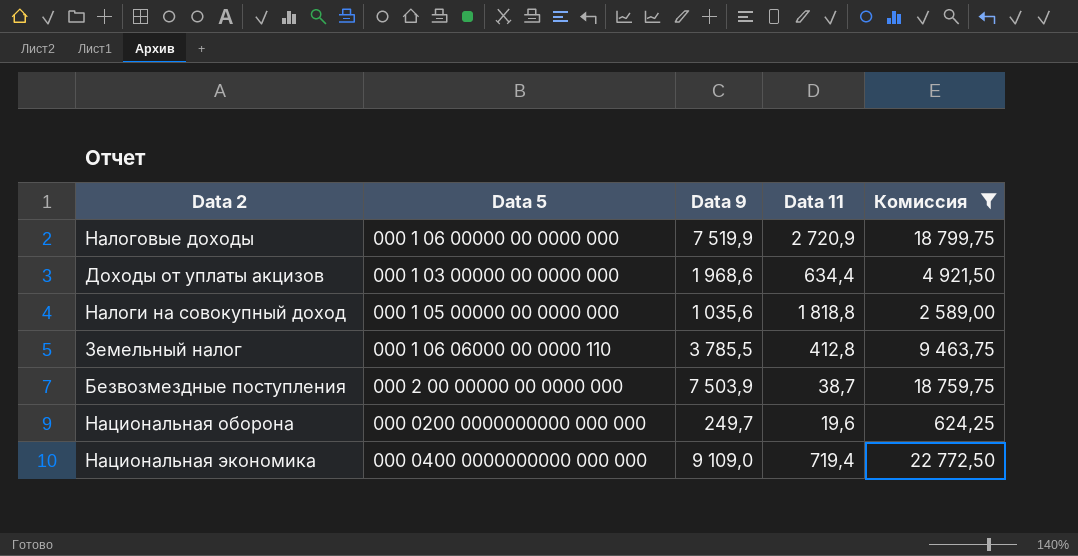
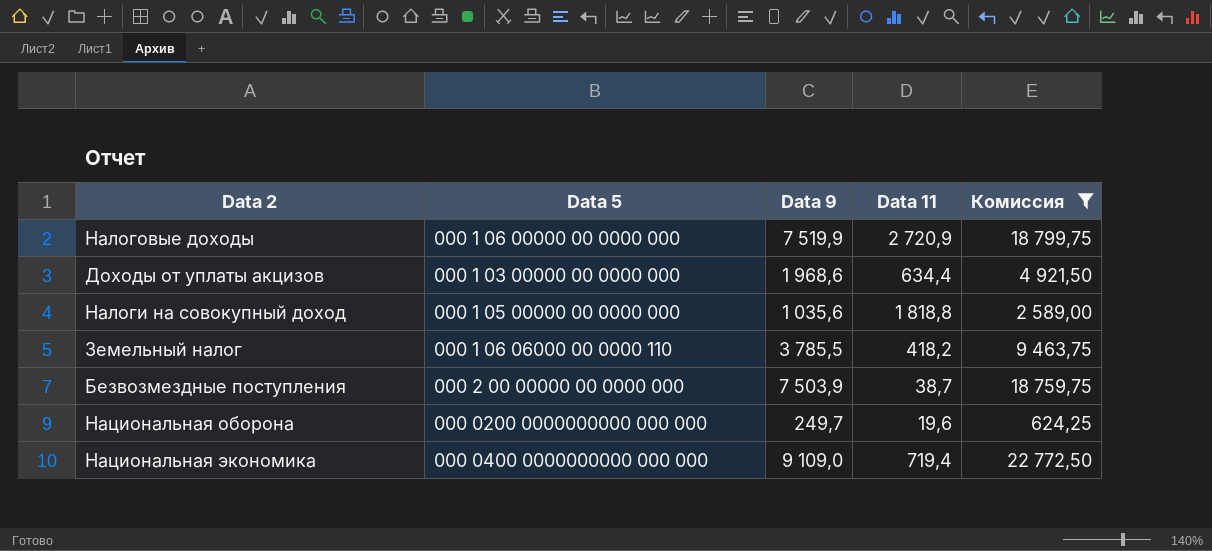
Земельный налог | Data 11: 412,8 -> 418,2

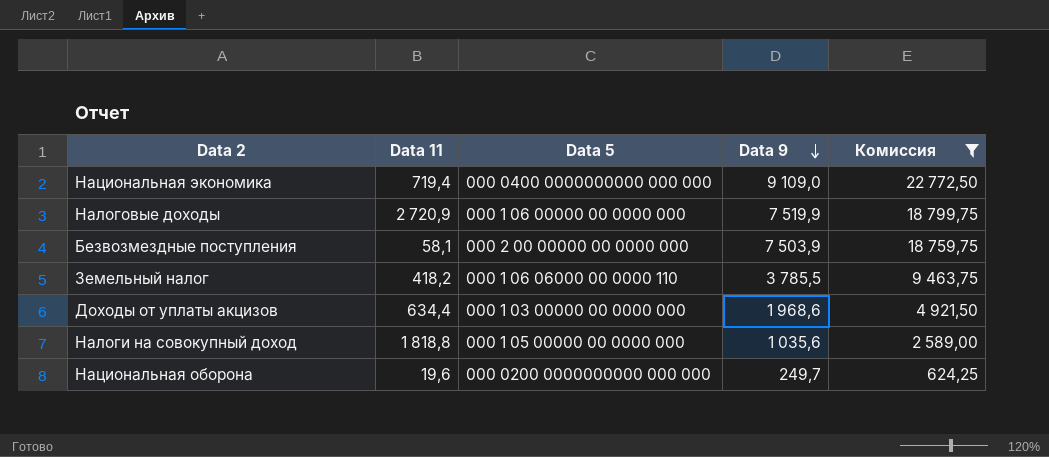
row order: none -> Data 9 descending
column Data 11 | position: 4 -> 2
Безвозмездные поступления | Data 11: 38,7 -> 58,1

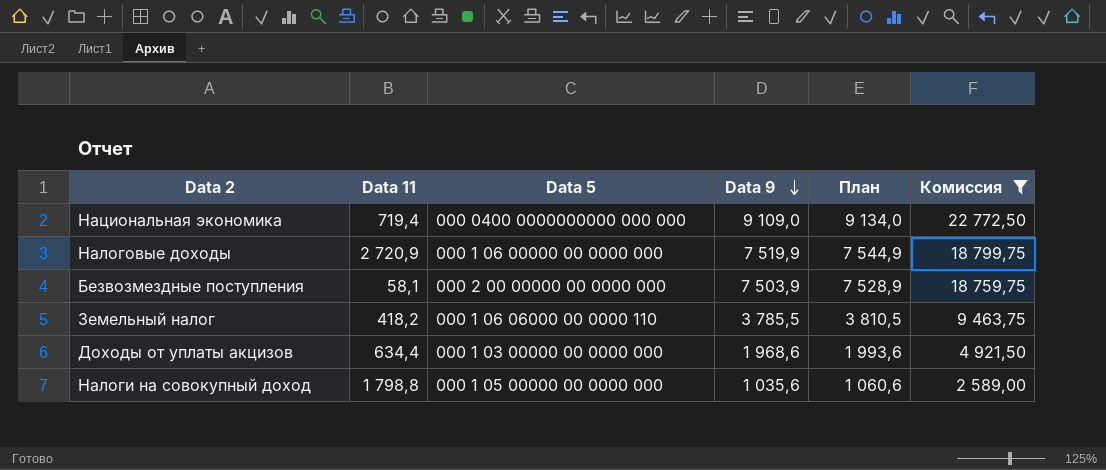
column План | formula: none -> [Data 9] + 25
row Национальная оборона: 19,6 | 000 0200 0000000000 000 000 | 249,7 | 624,25 -> none
Налоги на совокупный доход | Data 11: 1 818,8 -> 1 798,8

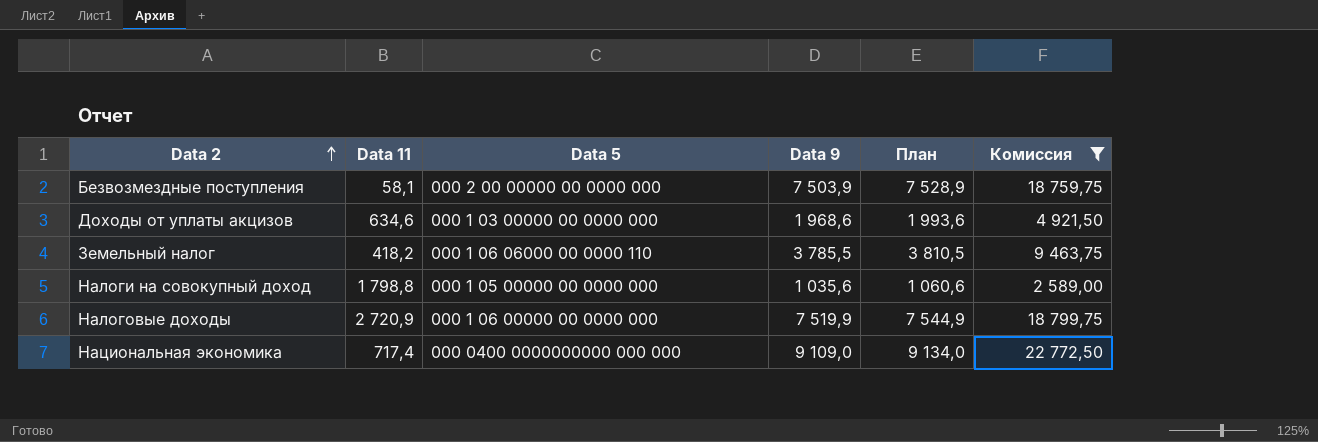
row order: Data 9 descending -> Data 2 ascending
Доходы от уплаты акцизов | Data 11: 634,4 -> 634,6
Национальная экономика | Data 11: 719,4 -> 717,4

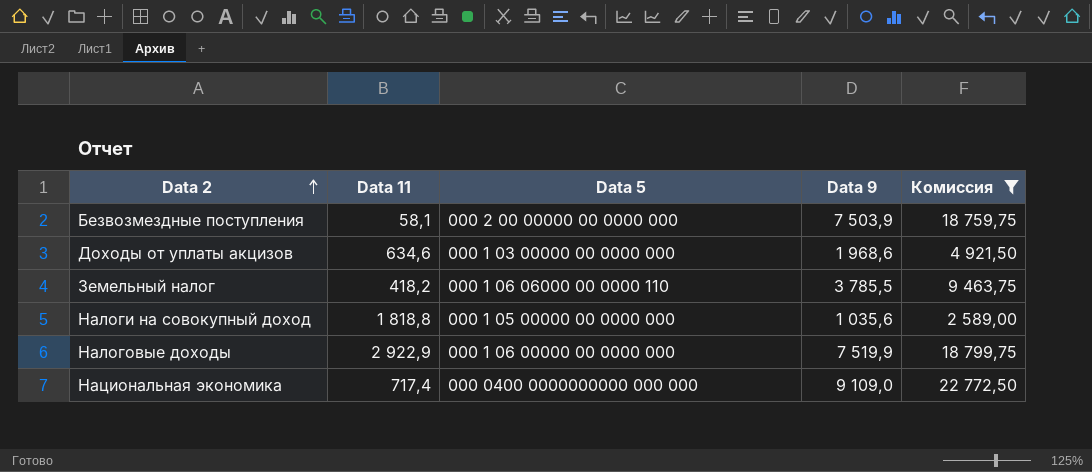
column План | formula: [Data 9] + 25 -> none
Налоги на совокупный доход | Data 11: 1 798,8 -> 1 818,8
Налоговые доходы | Data 11: 2 720,9 -> 2 922,9

